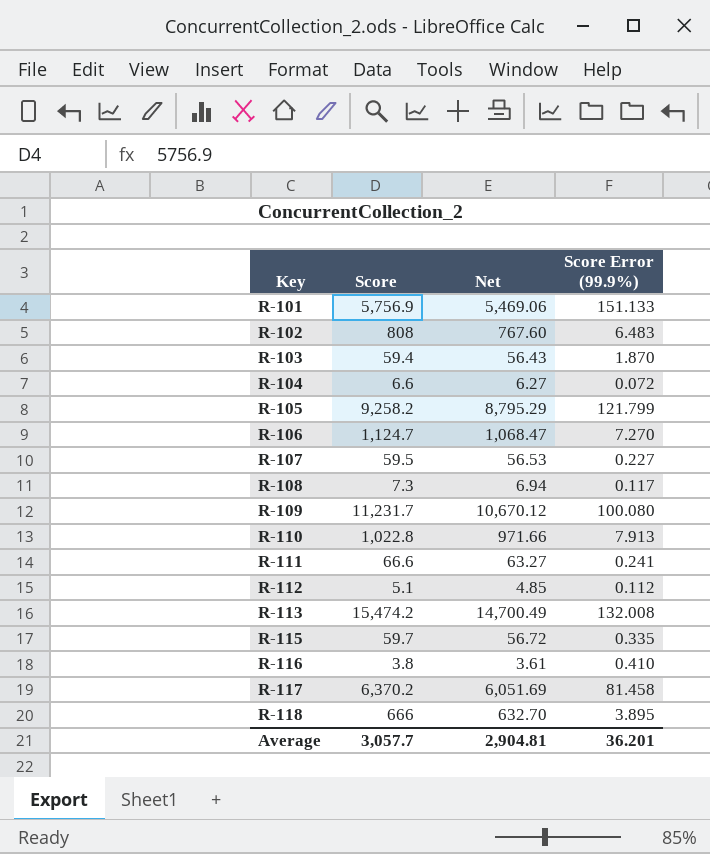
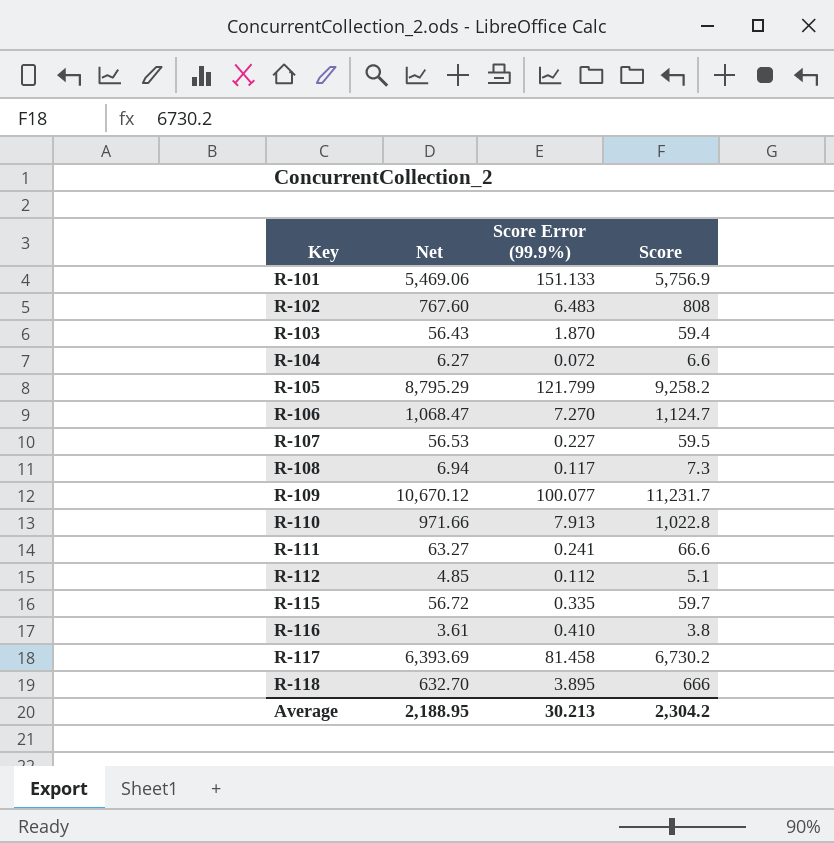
column Score | position: 2 -> 4
row R-113: 15,474.2 | 14,700.49 | 132.008 -> none
R-109 | Score Error (99.9%): 100.080 -> 100.077
R-117 | Net: 6,051.69 -> 6,393.69
R-117 | Score: 6,370.2 -> 6,730.2
Average | Net: 2,904.81 -> 2,188.95
Average | Score Error (99.9%): 36.201 -> 30.213
Average | Score: 3,057.7 -> 2,304.2

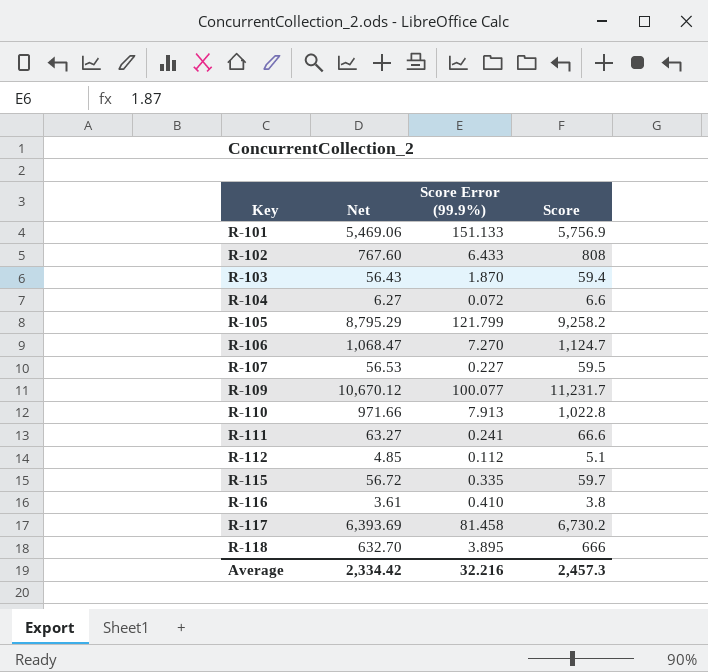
row R-108: 6.94 | 0.117 | 7.3 -> none
R-102 | Score Error (99.9%): 6.483 -> 6.433
Average | Net: 2,188.95 -> 2,334.42
Average | Score Error (99.9%): 30.213 -> 32.216
Average | Score: 2,304.2 -> 2,457.3

